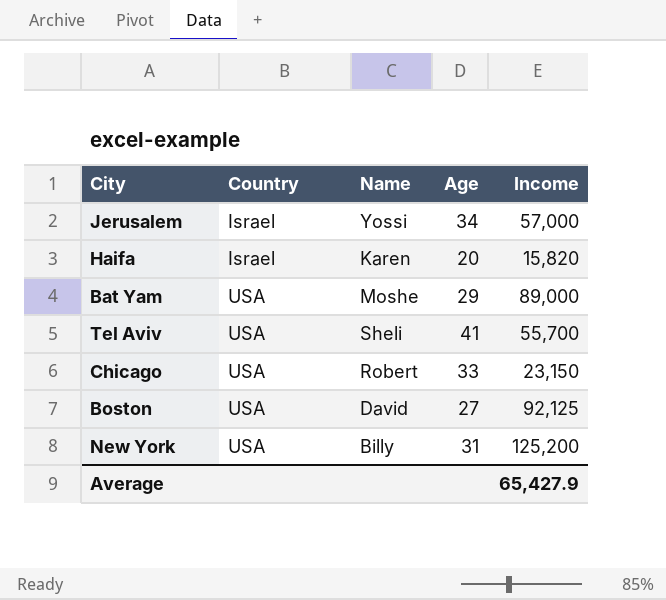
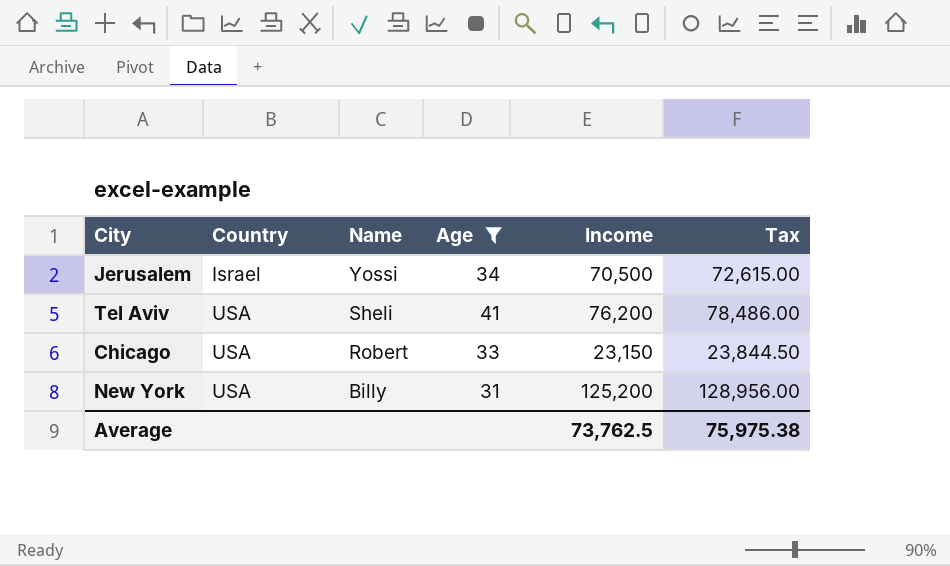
filter: none -> Age >= 31
column Tax | formula: none -> [Income] * 1.03
Jerusalem | Income: 57,000 -> 70,500
Tel Aviv | Income: 55,700 -> 76,200
Average | Income: 65,427.9 -> 73,762.5

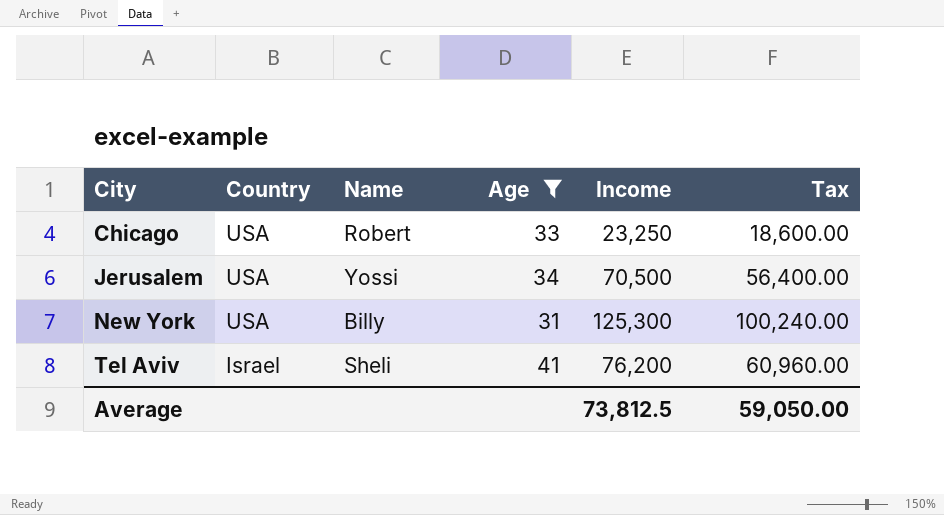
row order: Country ascending -> City ascending
column Tax | formula: [Income] * 1.03 -> [Income] * 0.8
Chicago | Income: 23,150 -> 23,250
Jerusalem | Country: Israel -> USA
New York | Income: 125,200 -> 125,300
Tel Aviv | Country: USA -> Israel
Average | Income: 73,762.5 -> 73,812.5
Average | Tax: 75,975.38 -> 59,050.00

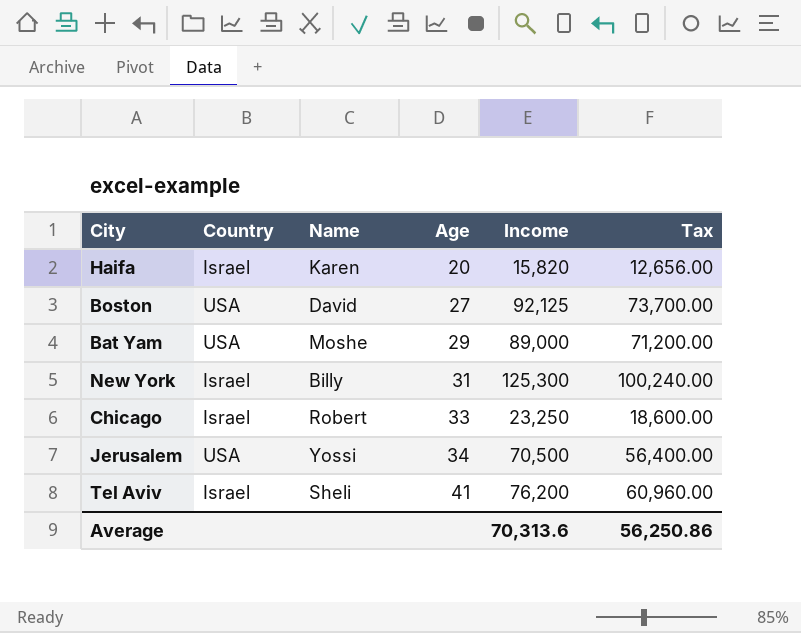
filter: Age >= 31 -> none
row order: City ascending -> Age ascending
New York | Country: USA -> Israel
Chicago | Country: USA -> Israel
Average | Income: 73,812.5 -> 70,313.6
Average | Tax: 59,050.00 -> 56,250.86

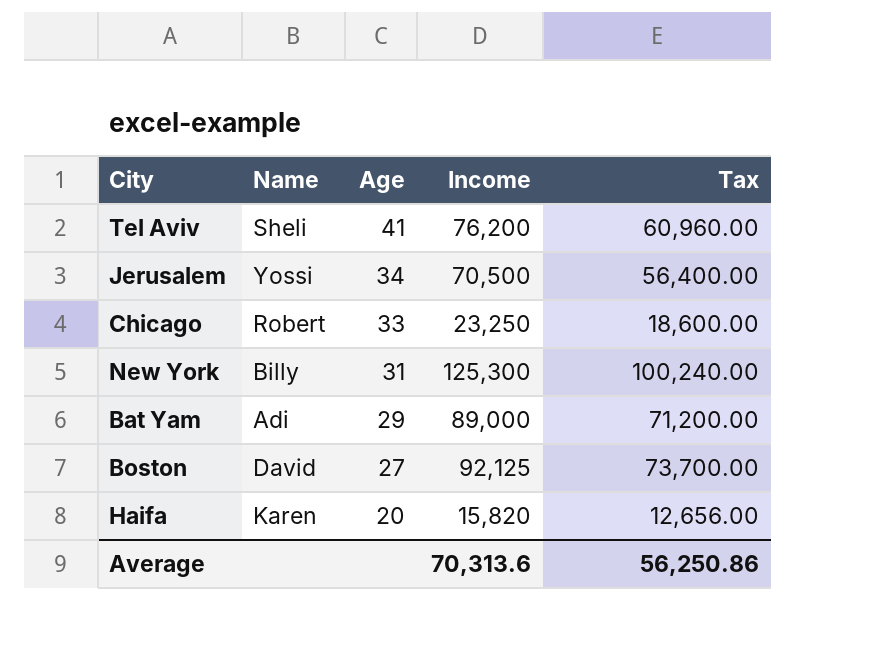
row order: Age ascending -> Age descending
column Country | position: 2 -> none
Bat Yam | Name: Moshe -> Adi

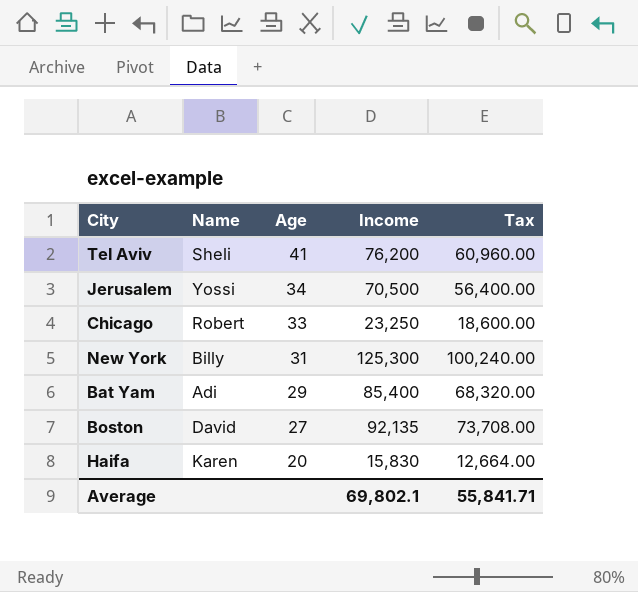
Bat Yam | Income: 89,000 -> 85,400
Bat Yam | Tax: 71,200.00 -> 68,320.00
Boston | Income: 92,125 -> 92,135
Boston | Tax: 73,700.00 -> 73,708.00
Haifa | Income: 15,820 -> 15,830
Haifa | Tax: 12,656.00 -> 12,664.00
Average | Income: 70,313.6 -> 69,802.1
Average | Tax: 56,250.86 -> 55,841.71

